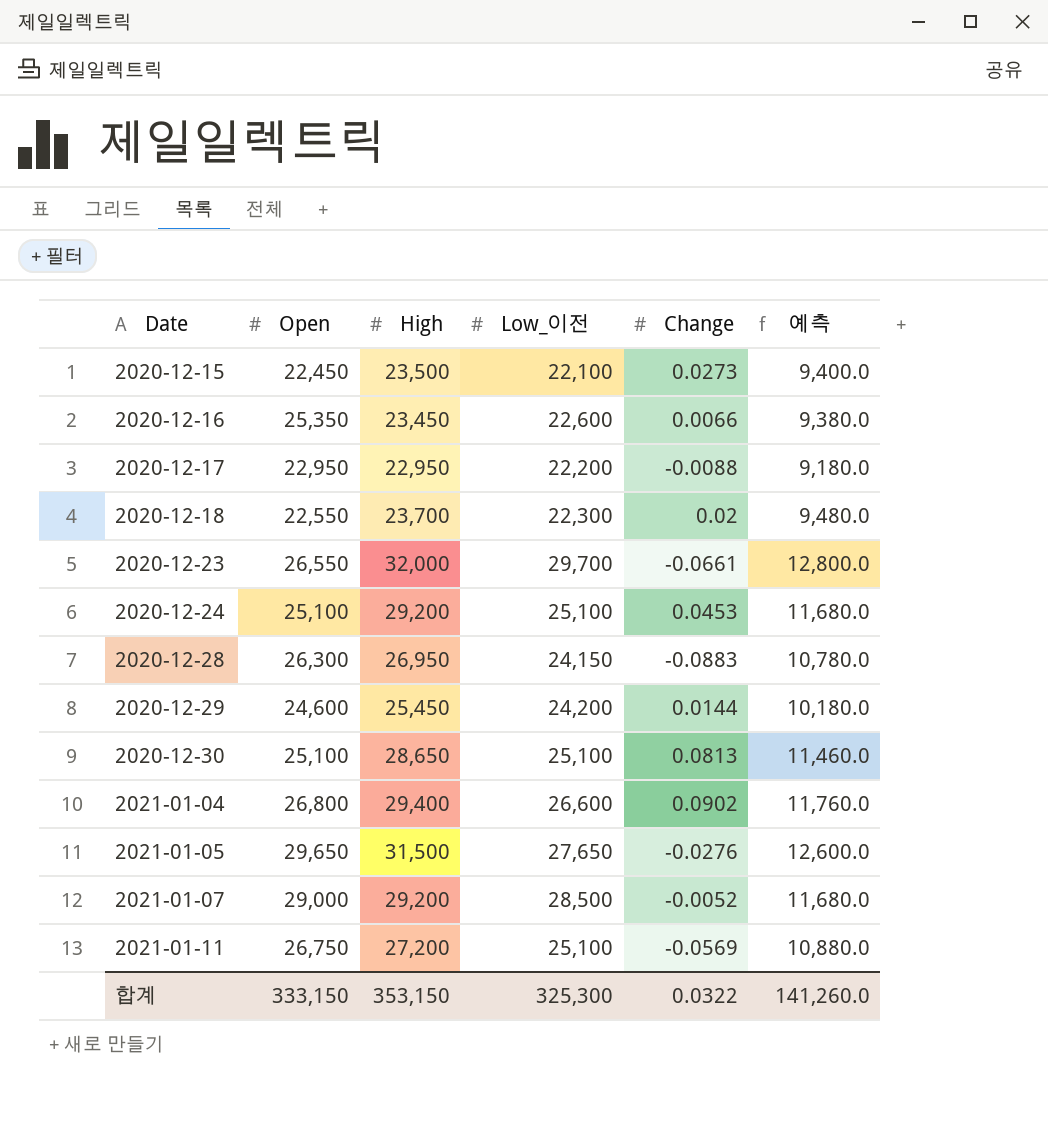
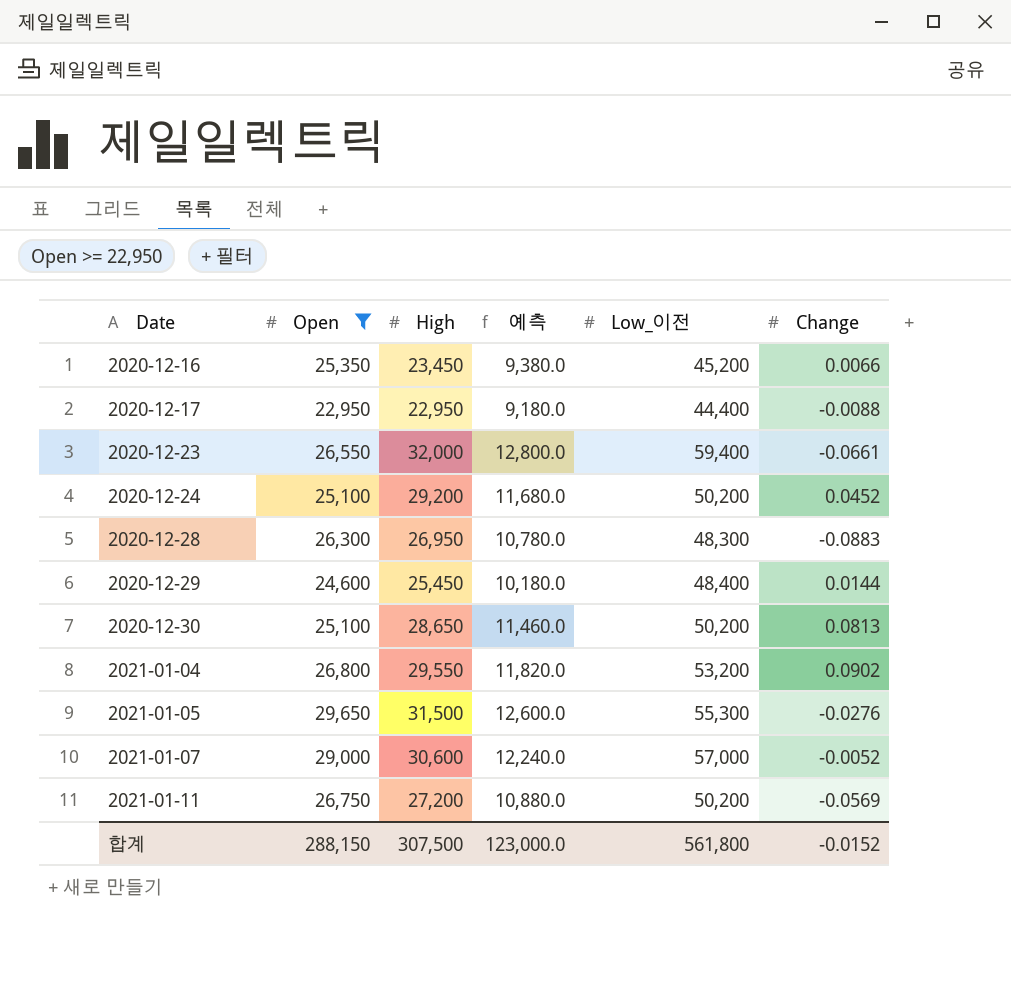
filter: none -> Open >= 22,950
column 예측 | position: 6 -> 4
2020-12-16 | Low_이전: 22,600 -> 45,200
2020-12-17 | Low_이전: 22,200 -> 44,400
2020-12-23 | Low_이전: 29,700 -> 59,400
2020-12-24 | Low_이전: 25,100 -> 50,200
2020-12-24 | Change: 0.0453 -> 0.0452
2020-12-28 | Low_이전: 24,150 -> 48,300
2020-12-29 | Low_이전: 24,200 -> 48,400
2020-12-30 | Low_이전: 25,100 -> 50,200
2021-01-04 | High: 29,400 -> 29,550
2021-01-04 | 예측: 11,760.0 -> 11,820.0
2021-01-04 | Low_이전: 26,600 -> 53,200
2021-01-05 | Low_이전: 27,650 -> 55,300
2021-01-07 | High: 29,200 -> 30,600
2021-01-07 | 예측: 11,680.0 -> 12,240.0
2021-01-07 | Low_이전: 28,500 -> 57,000
2021-01-11 | Low_이전: 25,100 -> 50,200
합계 | Open: 333,150 -> 288,150
합계 | High: 353,150 -> 307,500
합계 | 예측: 141,260.0 -> 123,000.0
합계 | Low_이전: 325,300 -> 561,800
합계 | Change: 0.0322 -> -0.0152

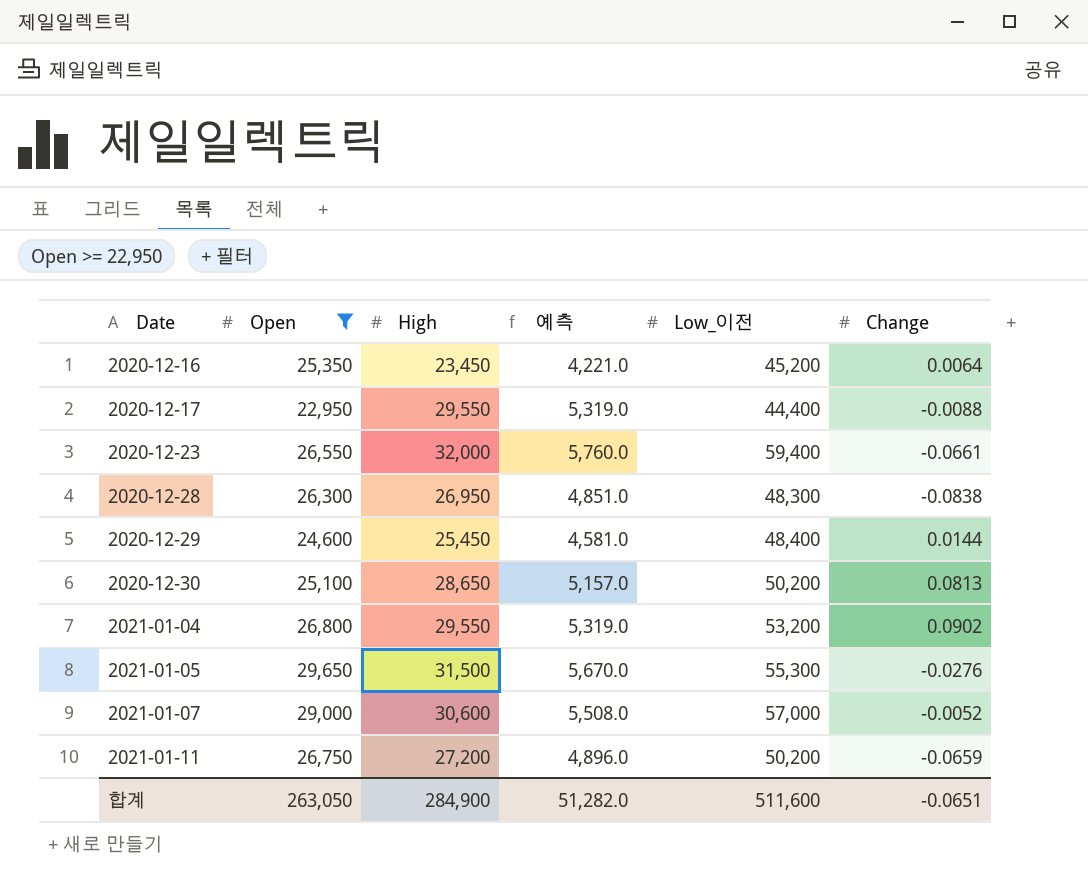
column 예측 | formula: [High] * 0.4 -> [High] * 0.18
row 2020-12-24: 25,100 | 29,200 | 11,680.0 | 50,200 | 0.0452 -> none
2020-12-16 | Change: 0.0066 -> 0.0064
2020-12-17 | High: 22,950 -> 29,550
2020-12-28 | Change: -0.0883 -> -0.0838
2021-01-11 | Change: -0.0569 -> -0.0659
합계 | Open: 288,150 -> 263,050
합계 | High: 307,500 -> 284,900
합계 | 예측: 123,000.0 -> 51,282.0
합계 | Low_이전: 561,800 -> 511,600
합계 | Change: -0.0152 -> -0.0651

